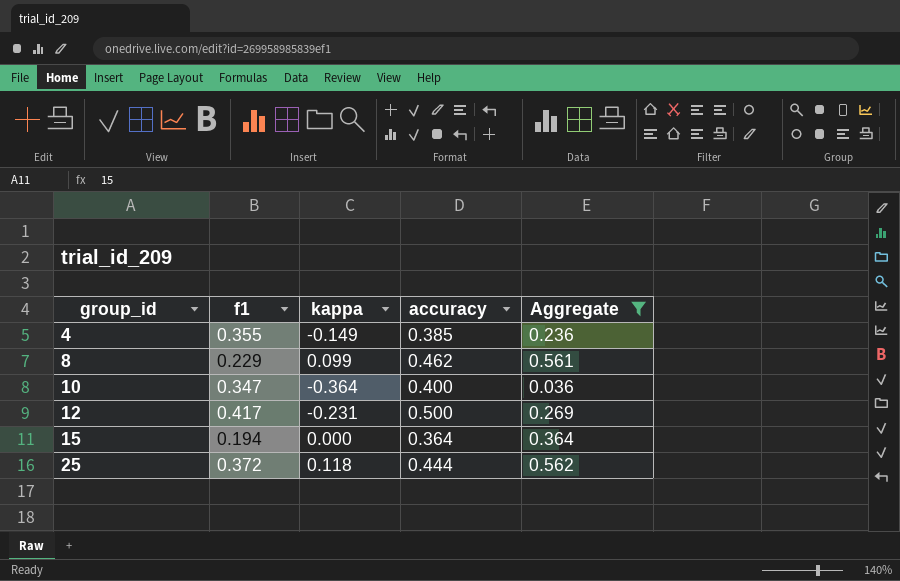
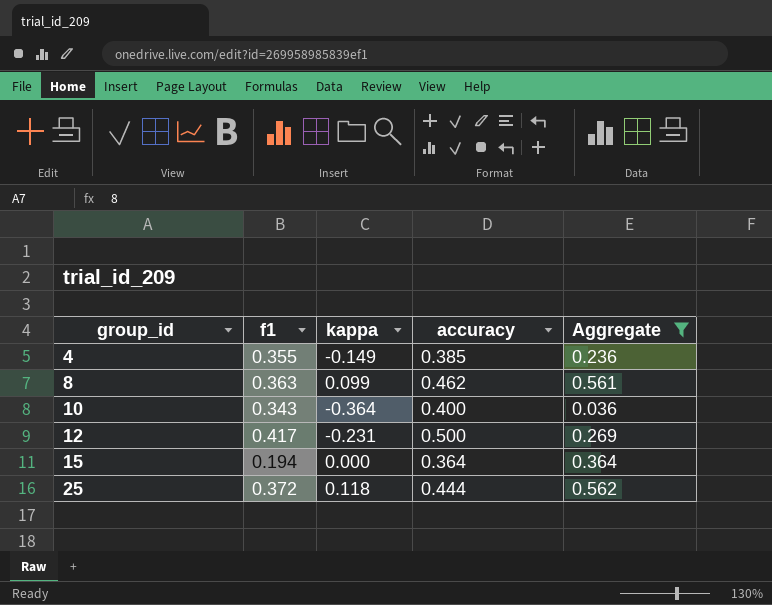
8 | f1: 0.229 -> 0.363
10 | f1: 0.347 -> 0.343

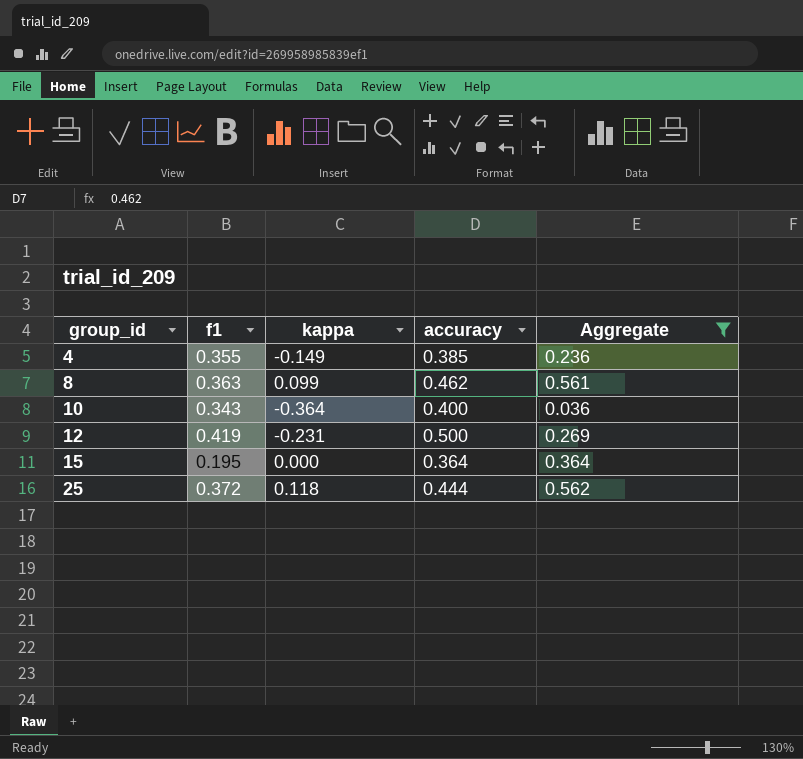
12 | f1: 0.417 -> 0.419
15 | f1: 0.194 -> 0.195

